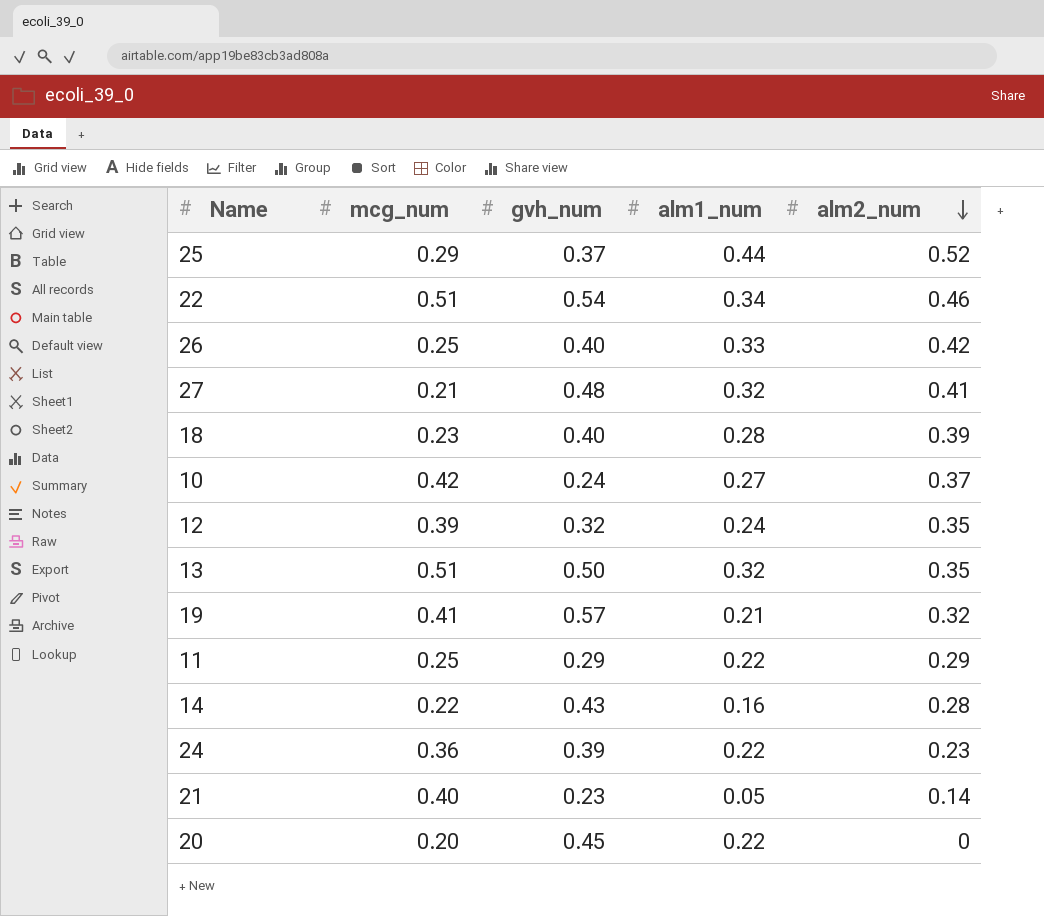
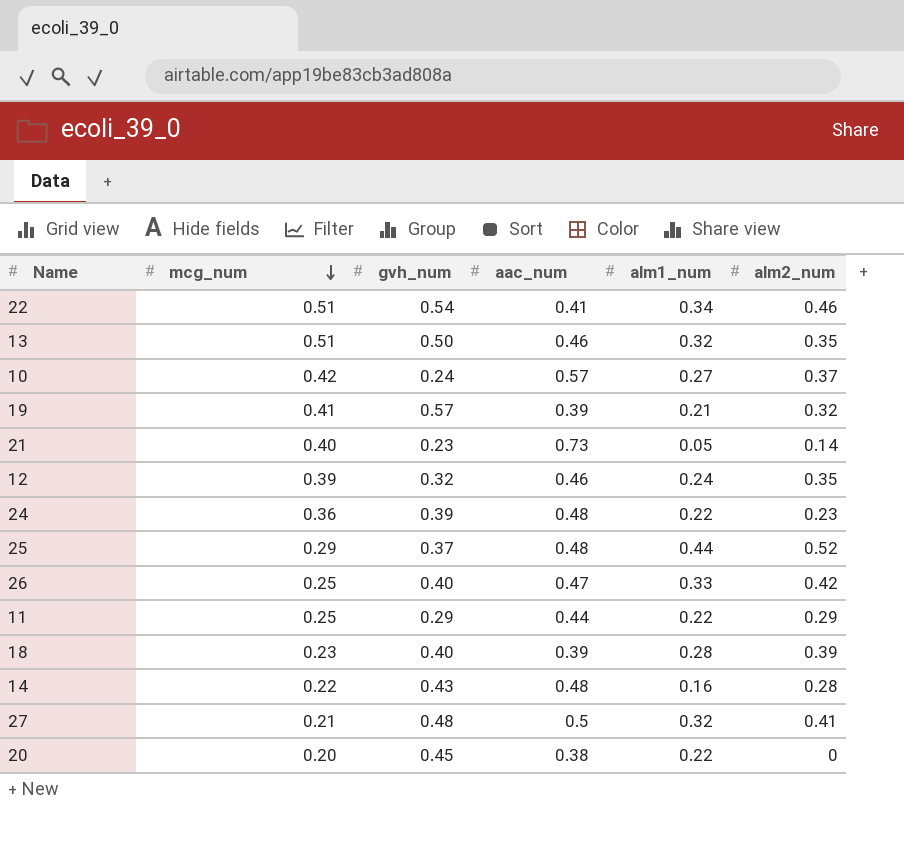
row order: alm2_num descending -> mcg_num descending
column aac_num | position: none -> 4

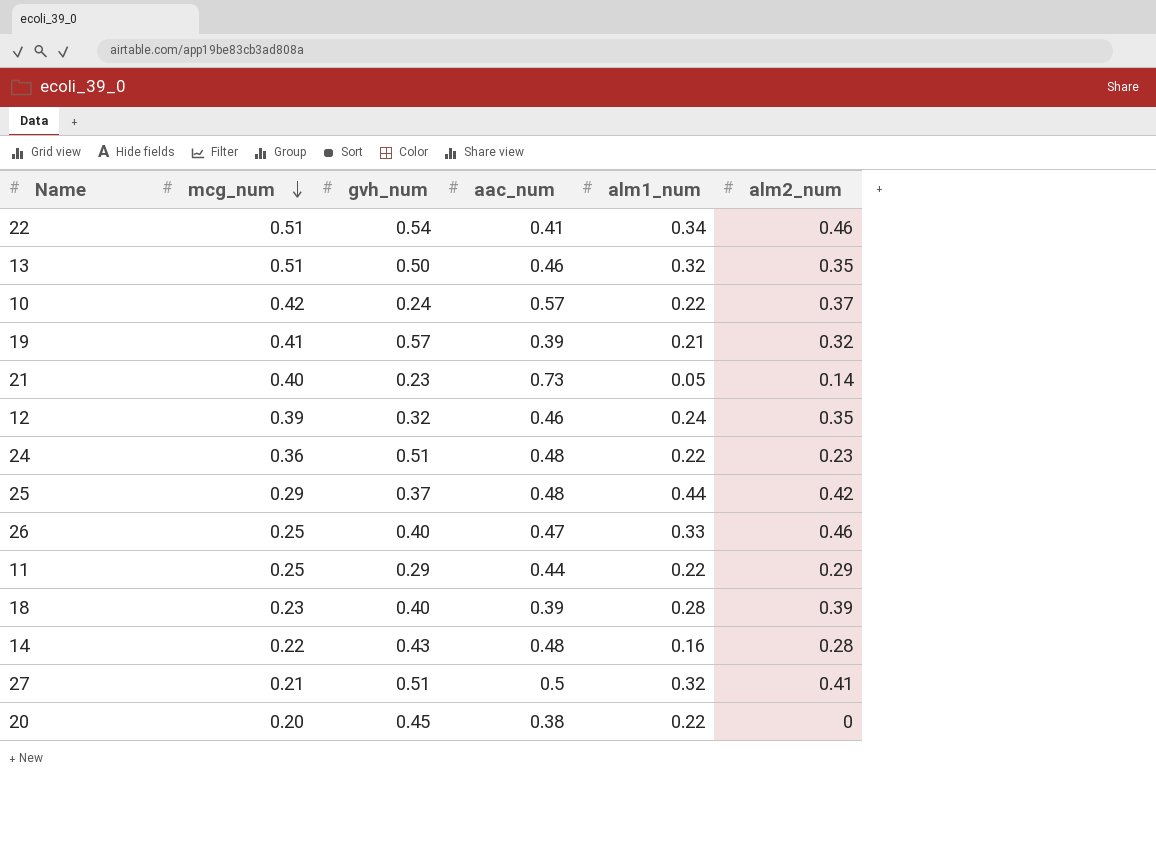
10 | alm1_num: 0.27 -> 0.22
24 | gvh_num: 0.39 -> 0.51
25 | alm2_num: 0.52 -> 0.42
26 | alm2_num: 0.42 -> 0.46
27 | gvh_num: 0.48 -> 0.51

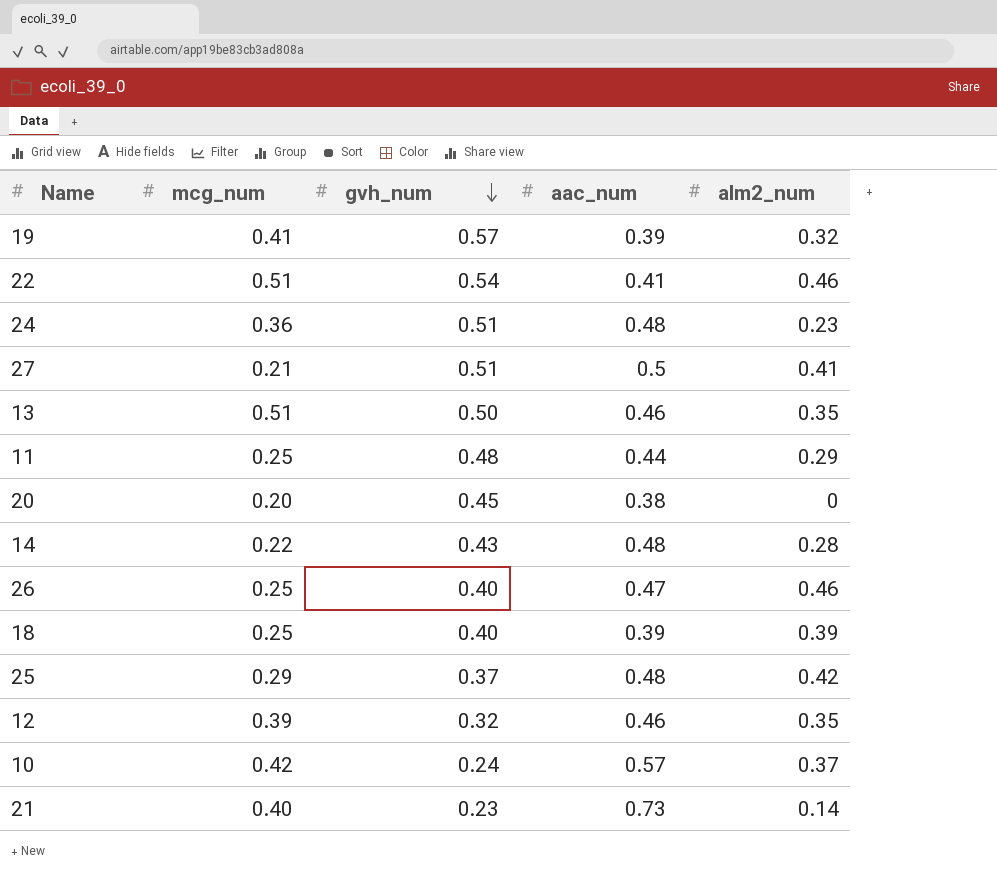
row order: mcg_num descending -> gvh_num descending
column alm1_num | position: 5 -> none
11 | gvh_num: 0.29 -> 0.48
18 | mcg_num: 0.23 -> 0.25

